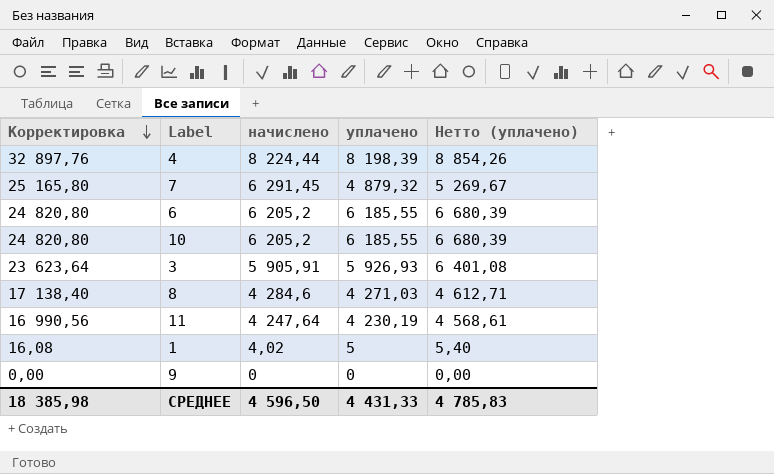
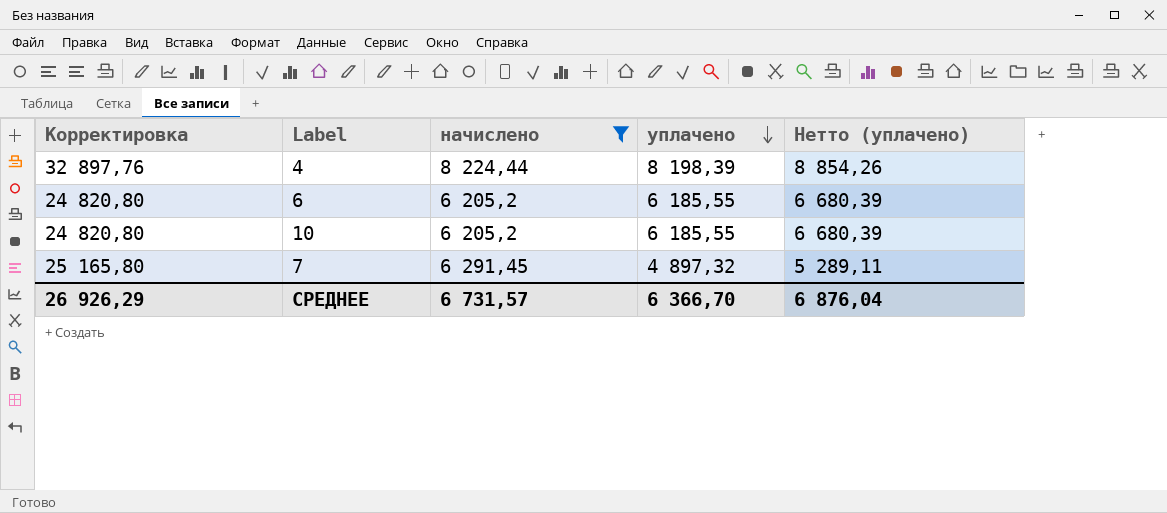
filter: none -> начислено >= 6 205,2
row order: Корректировка descending -> уплачено descending
7 | уплачено: 4 879,32 -> 4 897,32
7 | Нетто (уплачено): 5 269,67 -> 5 289,11
СРЕДНЕЕ | Корректировка: 18 385,98 -> 26 926,29
СРЕДНЕЕ | начислено: 4 596,50 -> 6 731,57
СРЕДНЕЕ | уплачено: 4 431,33 -> 6 366,70
СРЕДНЕЕ | Нетто (уплачено): 4 785,83 -> 6 876,04

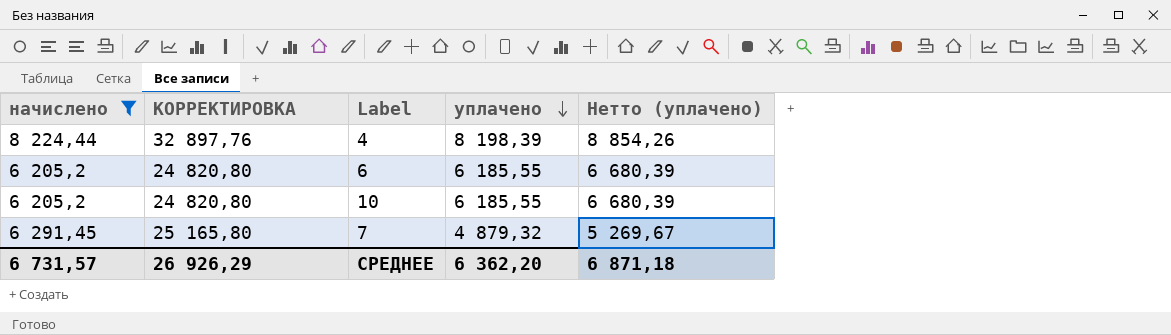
column начислено | position: 3 -> 1
column name: Корректировка -> КОРРЕКТИРОВКА
7 | уплачено: 4 897,32 -> 4 879,32
7 | Нетто (уплачено): 5 289,11 -> 5 269,67
СРЕДНЕЕ | уплачено: 6 366,70 -> 6 362,20
СРЕДНЕЕ | Нетто (уплачено): 6 876,04 -> 6 871,18

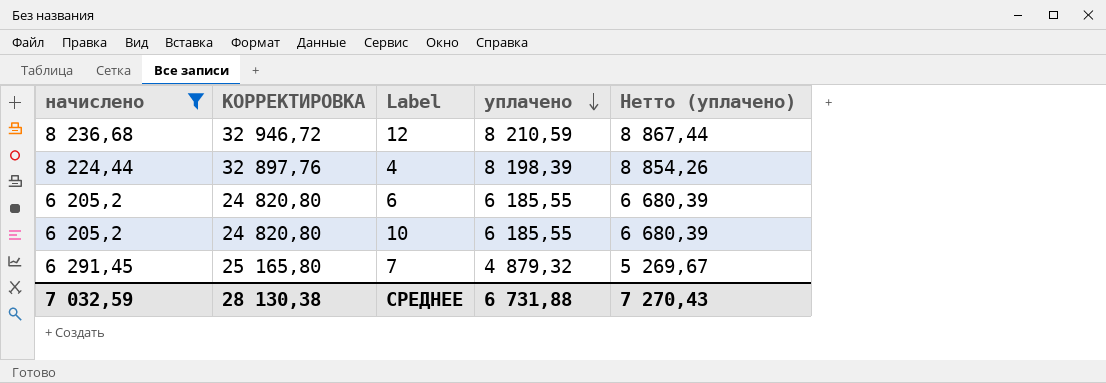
row 12: none -> 8 236,68 | 32 946,72 | 8 210,59 | 8 867,44
СРЕДНЕЕ | начислено: 6 731,57 -> 7 032,59
СРЕДНЕЕ | КОРРЕКТИРОВКА: 26 926,29 -> 28 130,38
СРЕДНЕЕ | уплачено: 6 362,20 -> 6 731,88
СРЕДНЕЕ | Нетто (уплачено): 6 871,18 -> 7 270,43

